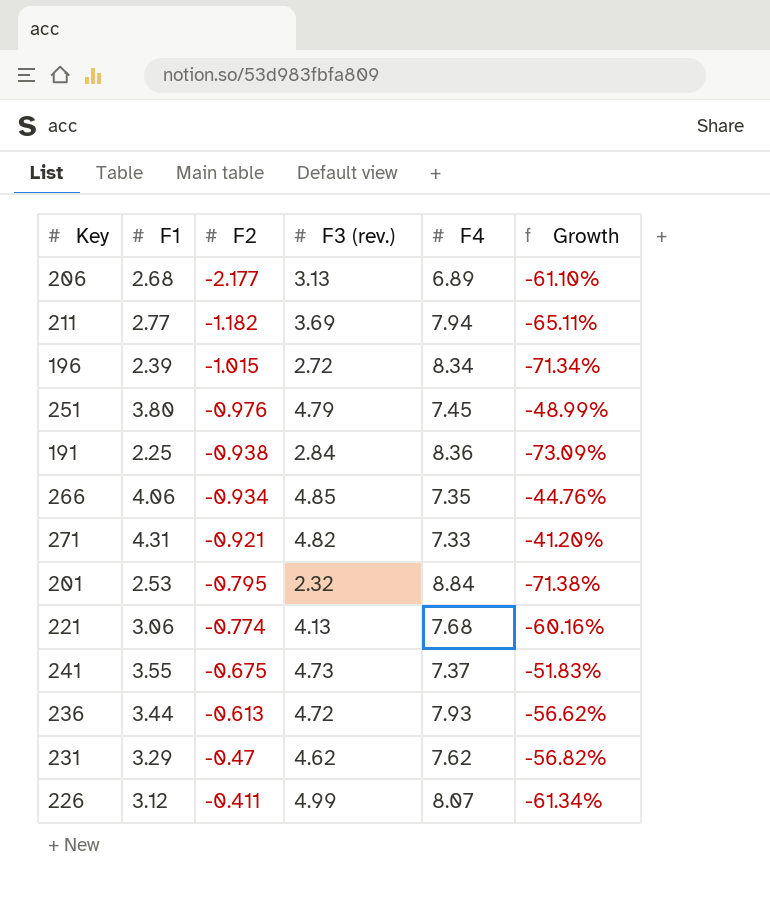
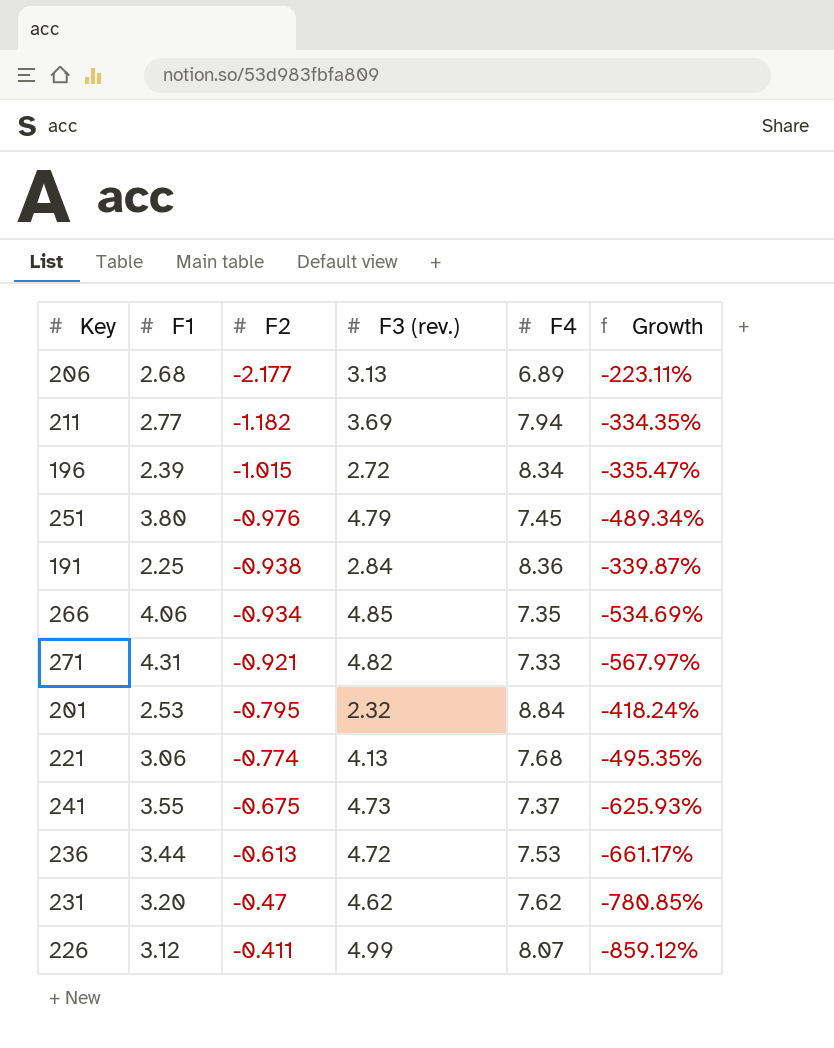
column Growth | formula: ([F1] - [F4]) / [F4] -> ([F1] - [F2]) / [F2]
236 | F4: 7.93 -> 7.53
231 | F1: 3.29 -> 3.20

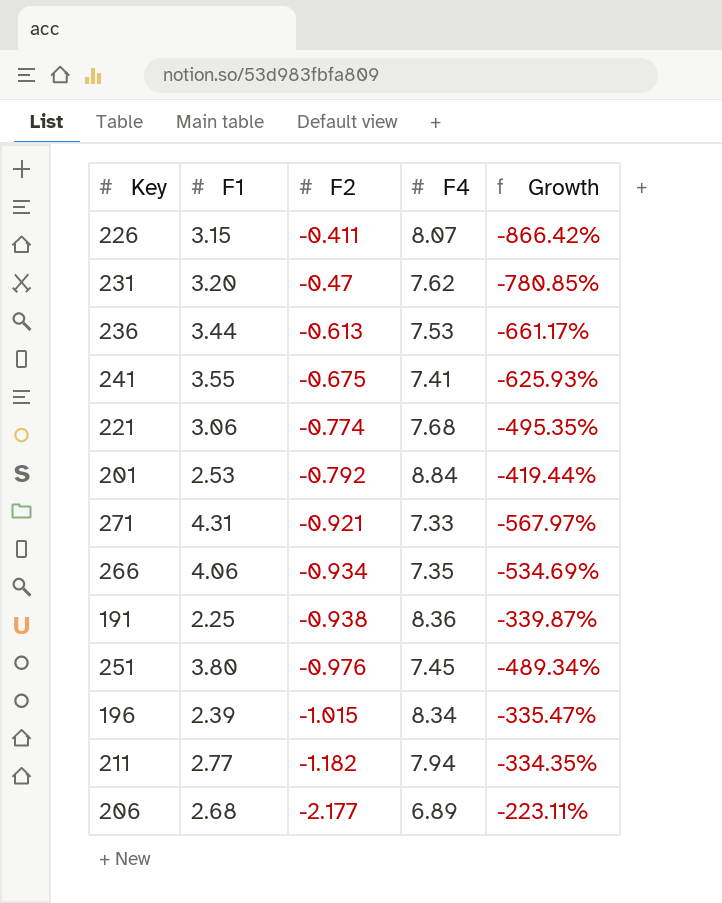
row order: F2 ascending -> F2 descending
column F3 (rev.) | position: 4 -> none
226 | F1: 3.12 -> 3.15
226 | Growth: -859.12% -> -866.42%
241 | F4: 7.37 -> 7.41
201 | F2: -0.795 -> -0.792
201 | Growth: -418.24% -> -419.44%

